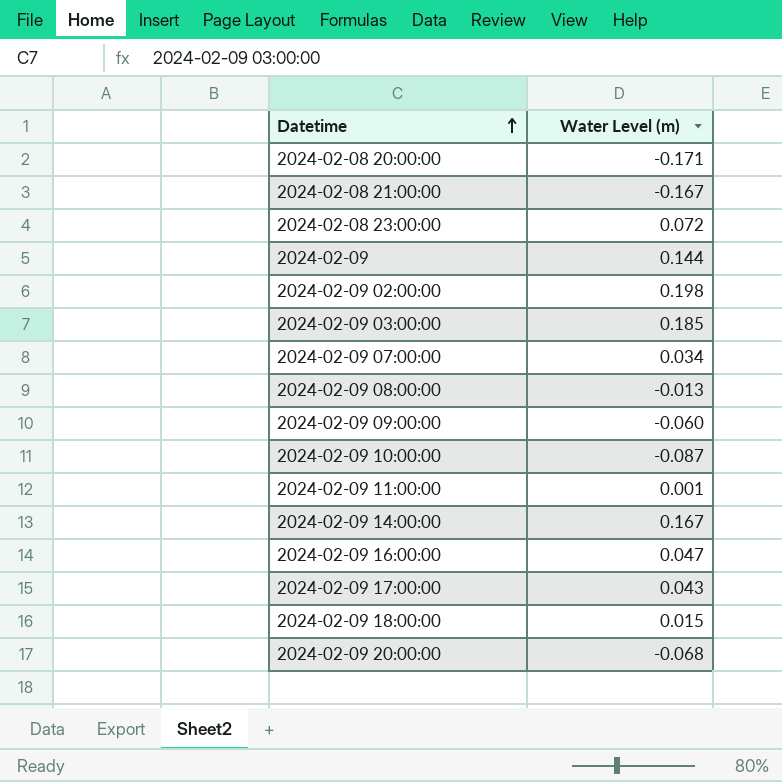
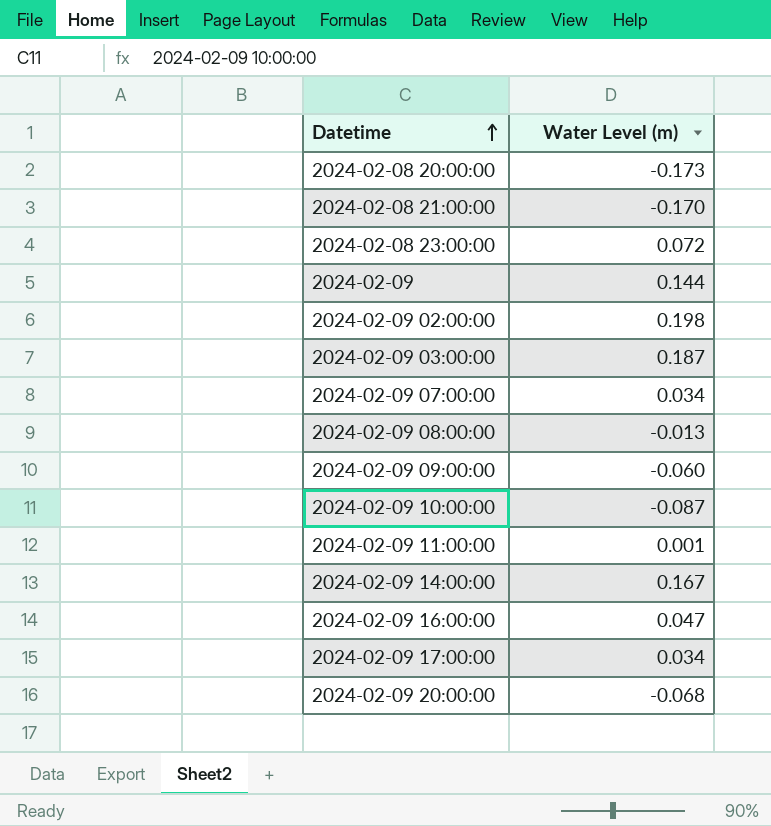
row 2024-02-09 18:00:00: 0.015 -> none
2024-02-08 20:00:00 | Water Level (m): -0.171 -> -0.173
2024-02-08 21:00:00 | Water Level (m): -0.167 -> -0.170
2024-02-09 03:00:00 | Water Level (m): 0.185 -> 0.187
2024-02-09 17:00:00 | Water Level (m): 0.043 -> 0.034

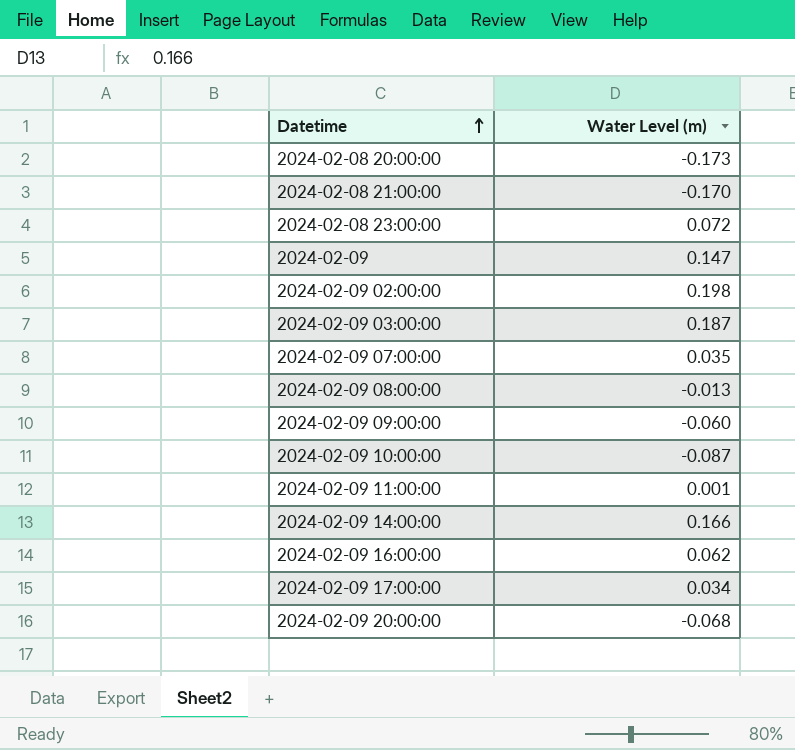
2024-02-09 | Water Level (m): 0.144 -> 0.147
2024-02-09 07:00:00 | Water Level (m): 0.034 -> 0.035
2024-02-09 14:00:00 | Water Level (m): 0.167 -> 0.166
2024-02-09 16:00:00 | Water Level (m): 0.047 -> 0.062

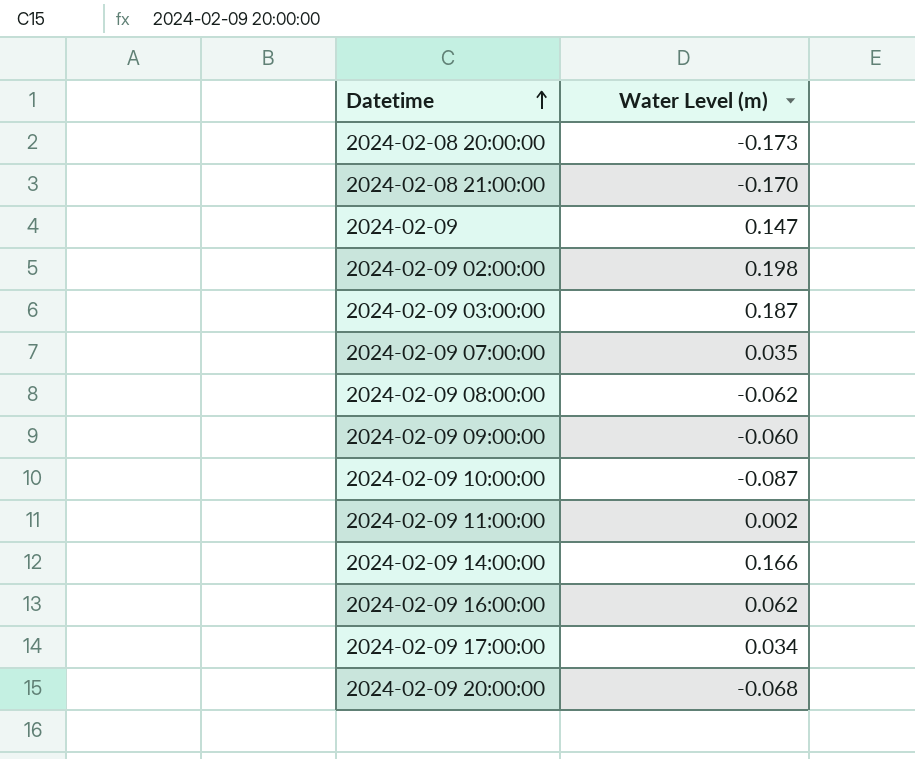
row 2024-02-08 23:00:00: 0.072 -> none
2024-02-09 08:00:00 | Water Level (m): -0.013 -> -0.062
2024-02-09 11:00:00 | Water Level (m): 0.001 -> 0.002

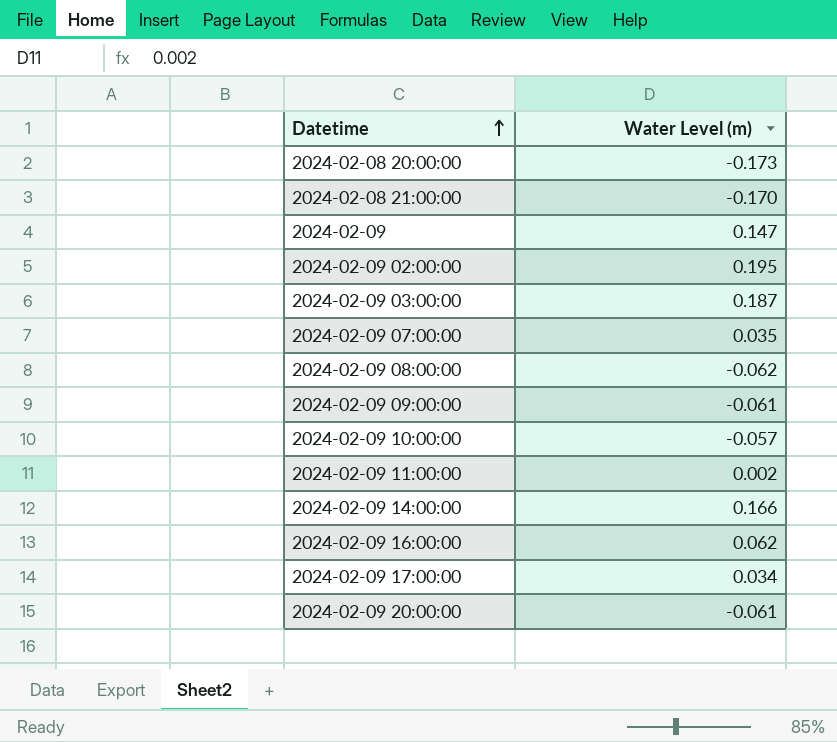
2024-02-09 02:00:00 | Water Level (m): 0.198 -> 0.195
2024-02-09 09:00:00 | Water Level (m): -0.060 -> -0.061
2024-02-09 10:00:00 | Water Level (m): -0.087 -> -0.057
2024-02-09 20:00:00 | Water Level (m): -0.068 -> -0.061

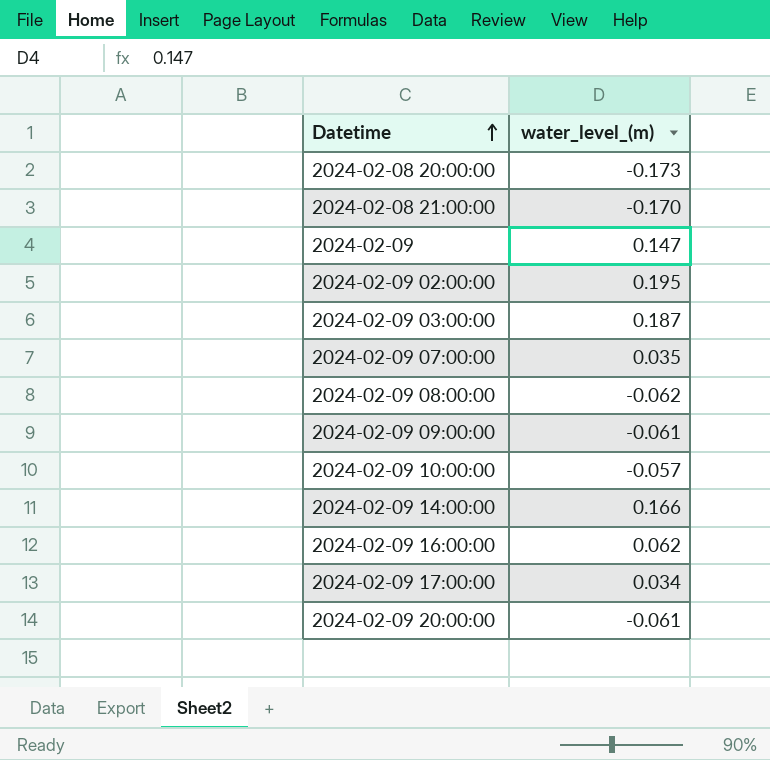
column name: Water Level (m) -> water_level_(m)
row 2024-02-09 11:00:00: 0.002 -> none

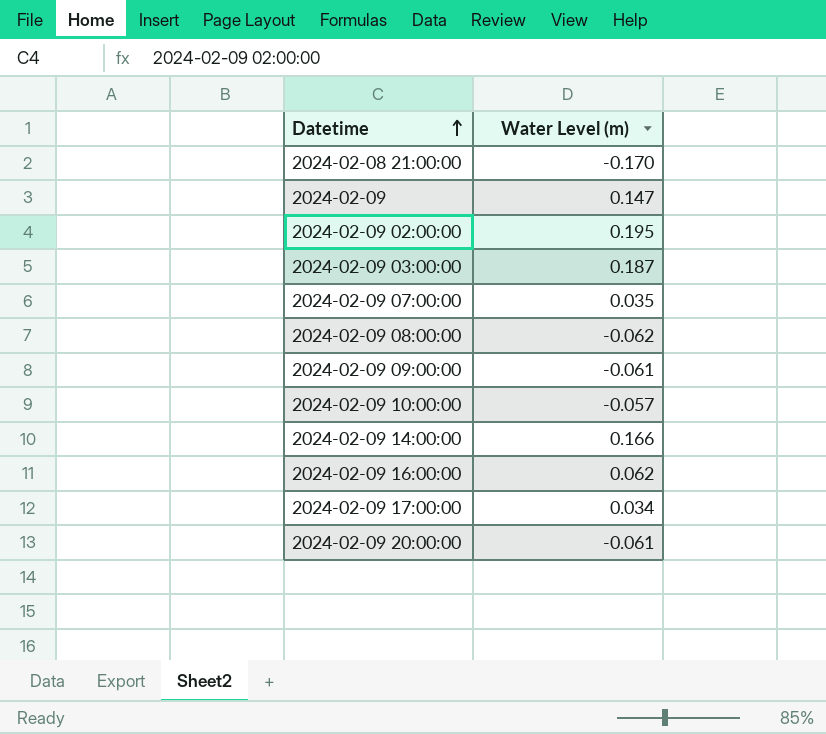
column name: water_level_(m) -> Water Level (m)
row 2024-02-08 20:00:00: -0.173 -> none

